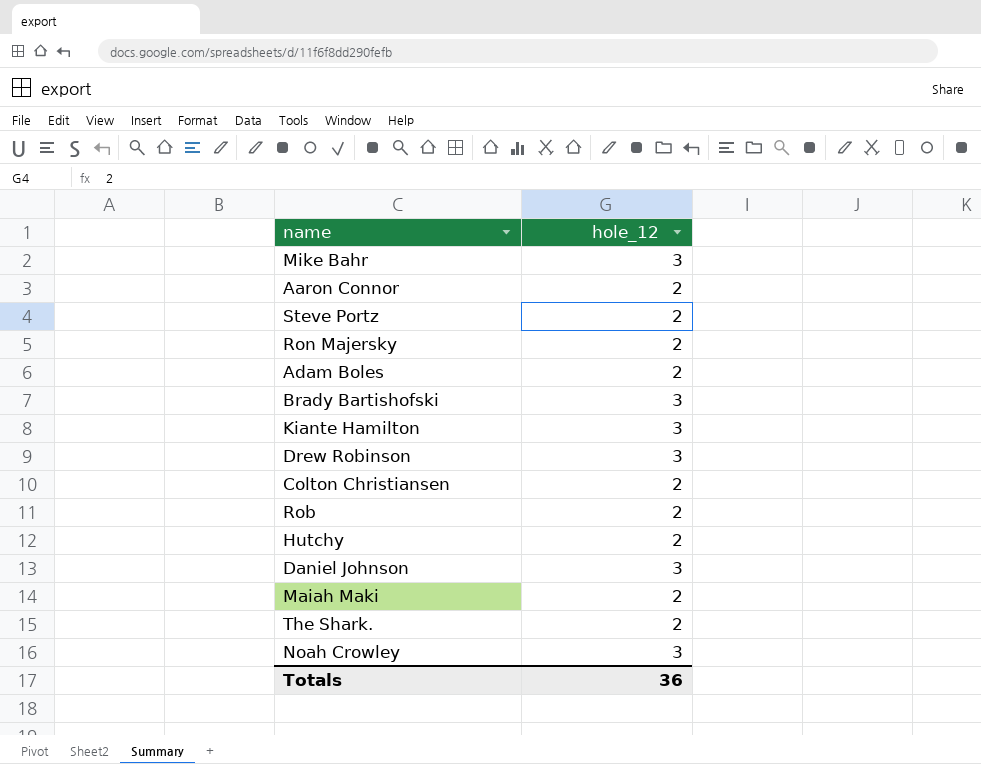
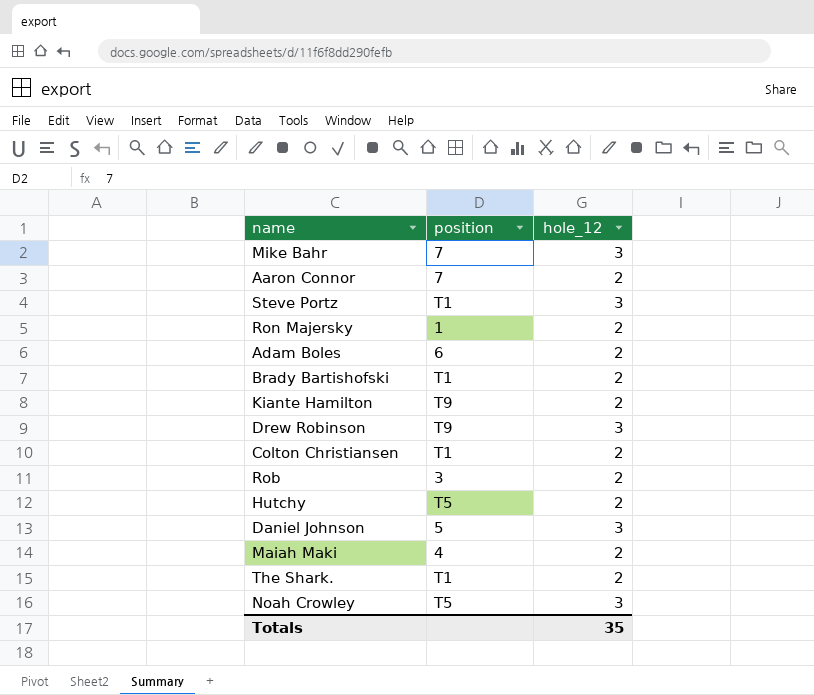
column position | position: none -> 2
Steve Portz | hole_12: 2 -> 3
Brady Bartishofski | hole_12: 3 -> 2
Kiante Hamilton | hole_12: 3 -> 2
Totals | hole_12: 36 -> 35

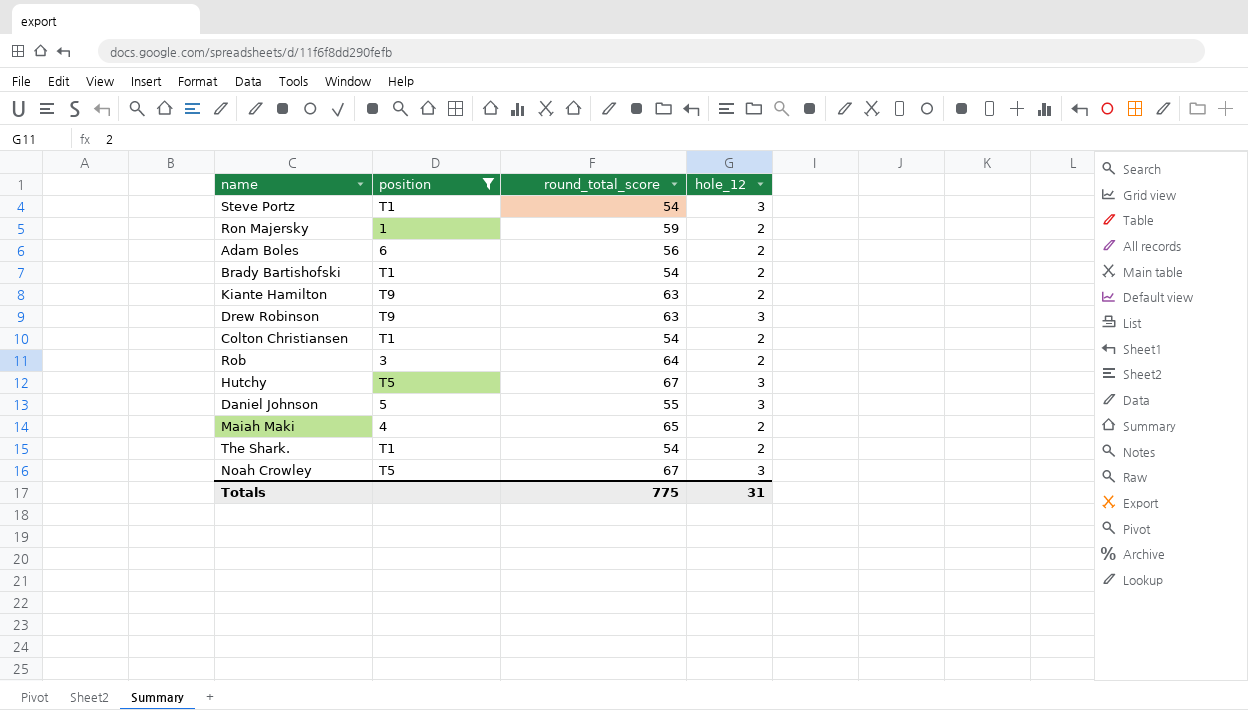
filter: none -> position != 7
column round_total_score | position: none -> 3
Hutchy | hole_12: 2 -> 3
Totals | hole_12: 35 -> 31

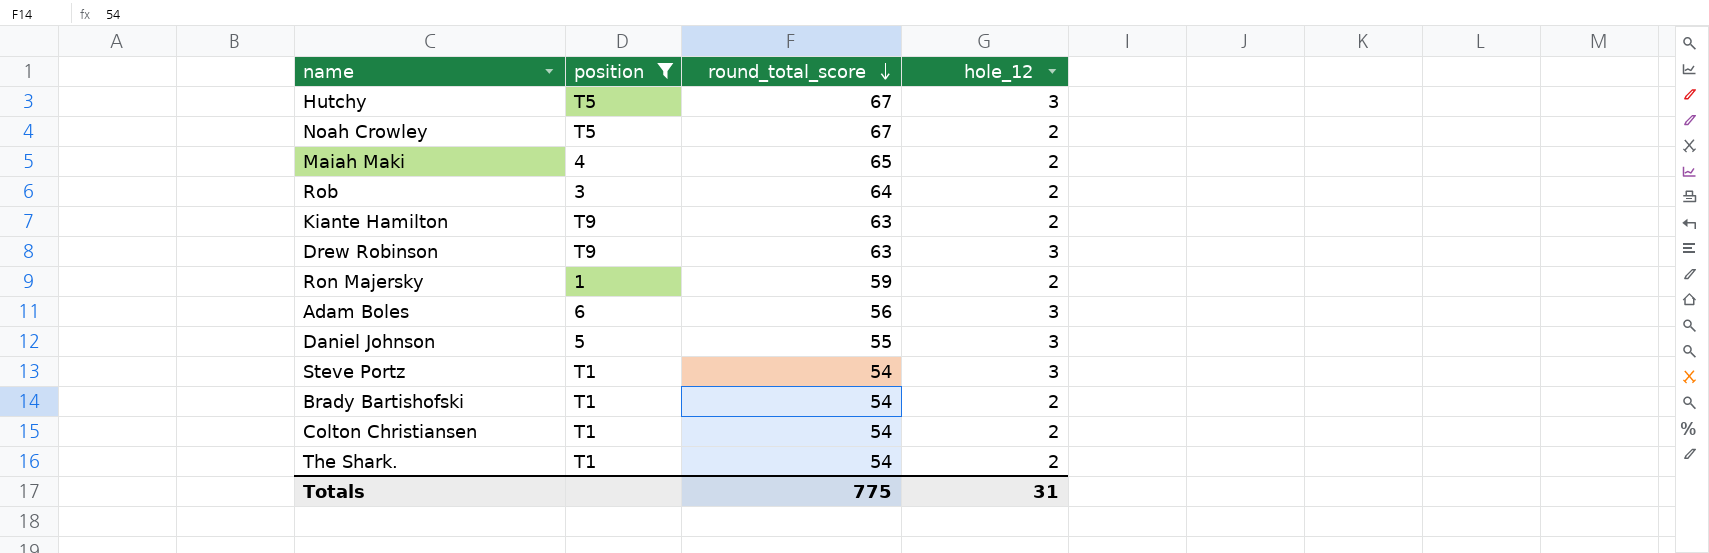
row order: none -> round_total_score descending
Noah Crowley | hole_12: 3 -> 2
Adam Boles | hole_12: 2 -> 3

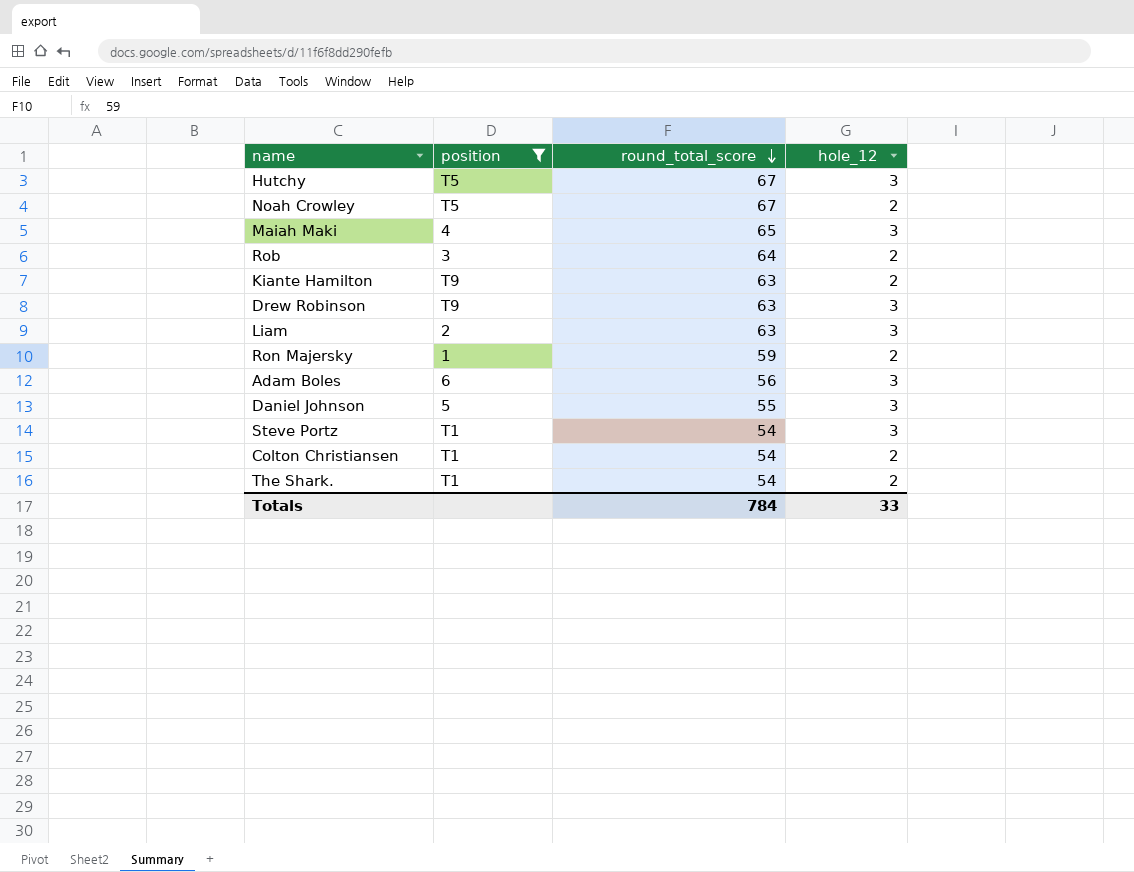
row Brady Bartishofski: T1 | 54 | 2 -> none
Maiah Maki | hole_12: 2 -> 3
row Liam: none -> 2 | 63 | 3
Totals | round_total_score: 775 -> 784
Totals | hole_12: 31 -> 33

